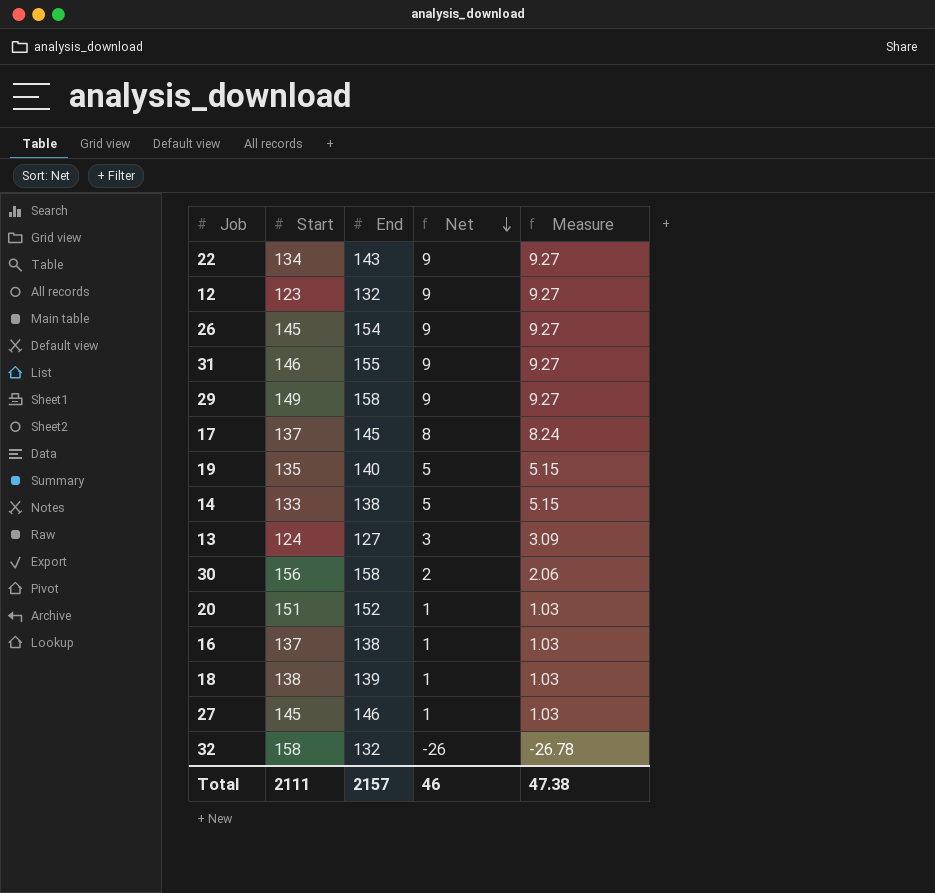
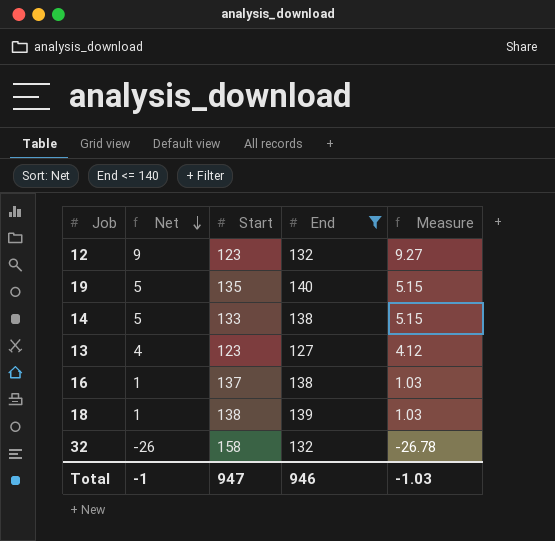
filter: none -> End <= 140
column Net | position: 4 -> 2
13 | Net: 3 -> 4
13 | Start: 124 -> 123
13 | Measure: 3.09 -> 4.12
Total | Net: 46 -> -1
Total | Start: 2111 -> 947
Total | End: 2157 -> 946
Total | Measure: 47.38 -> -1.03

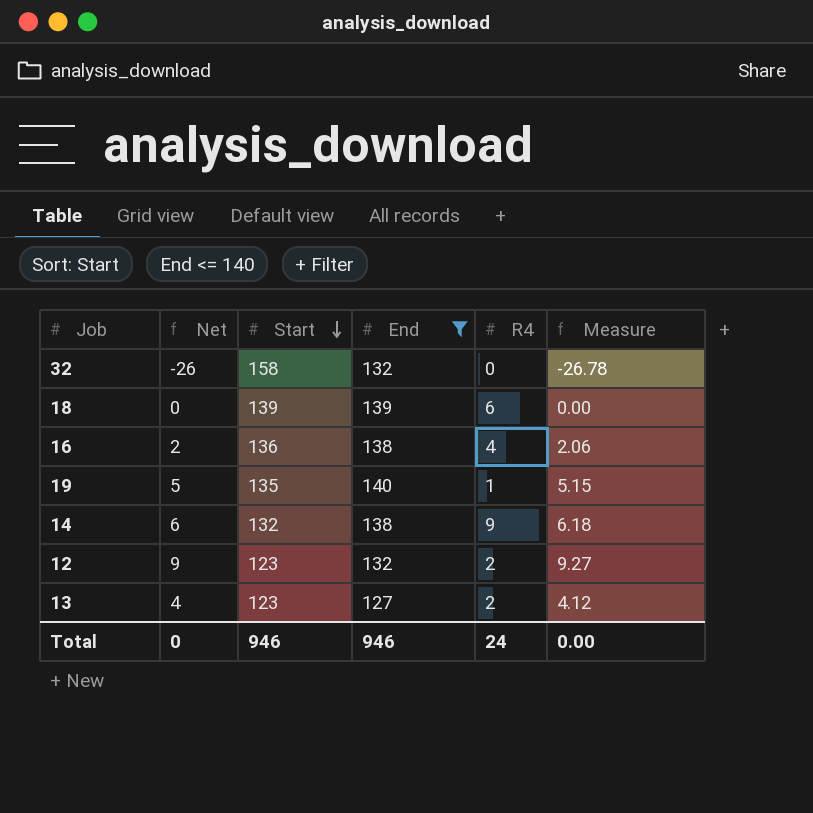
row order: Net descending -> Start descending
column R4 | position: none -> 5
18 | Net: 1 -> 0
18 | Start: 138 -> 139
18 | Measure: 1.03 -> 0.00
16 | Net: 1 -> 2
16 | Start: 137 -> 136
16 | Measure: 1.03 -> 2.06
14 | Net: 5 -> 6
14 | Start: 133 -> 132
14 | Measure: 5.15 -> 6.18
Total | Net: -1 -> 0
Total | Start: 947 -> 946
Total | Measure: -1.03 -> 0.00

